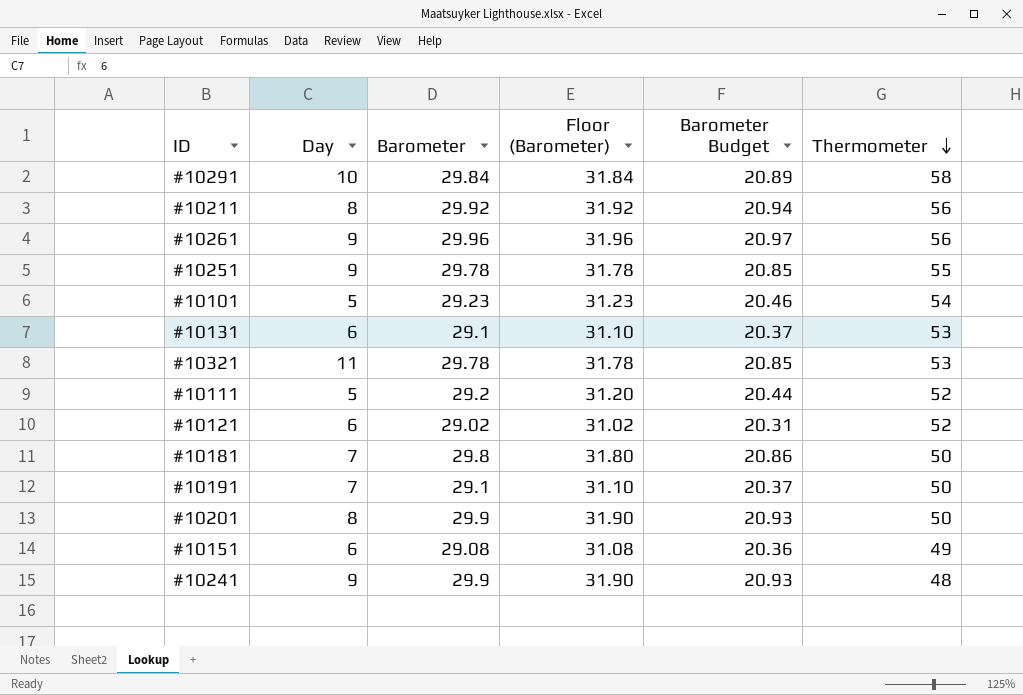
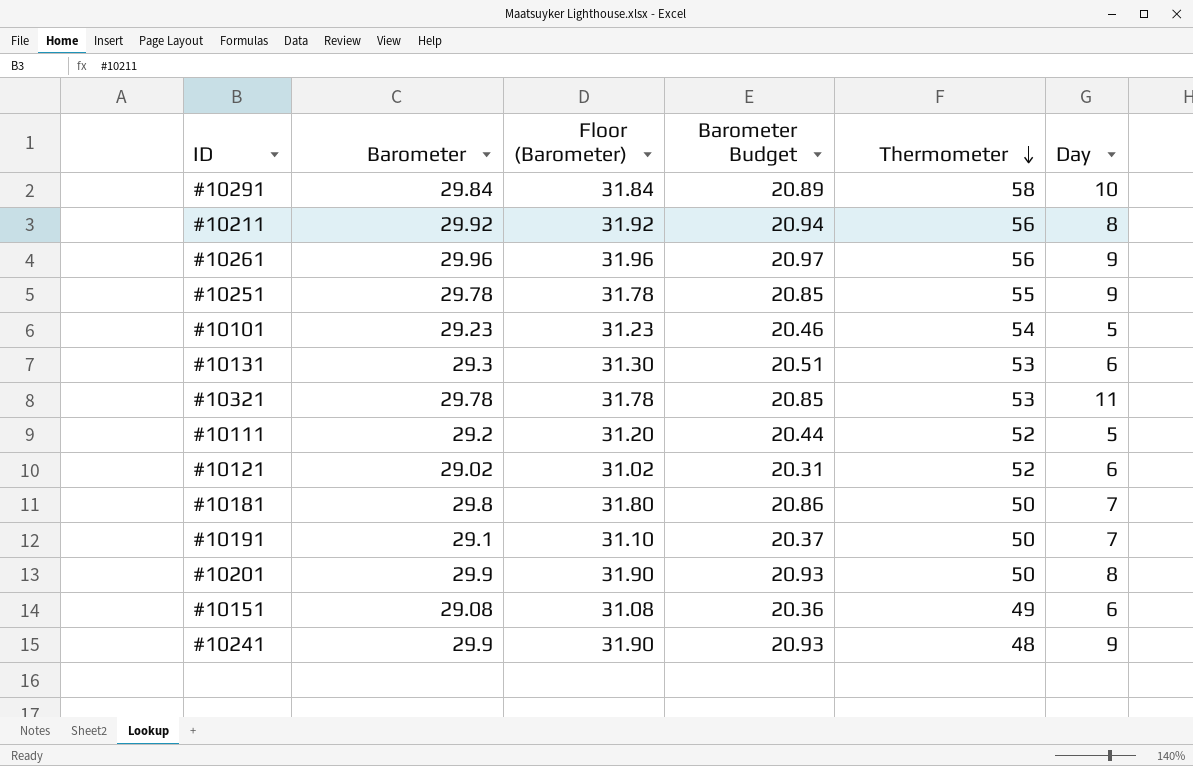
column Day | position: 2 -> 6
#10131 | Barometer: 29.1 -> 29.3
#10131 | Floor (Barometer): 31.10 -> 31.30
#10131 | Barometer Budget: 20.37 -> 20.51

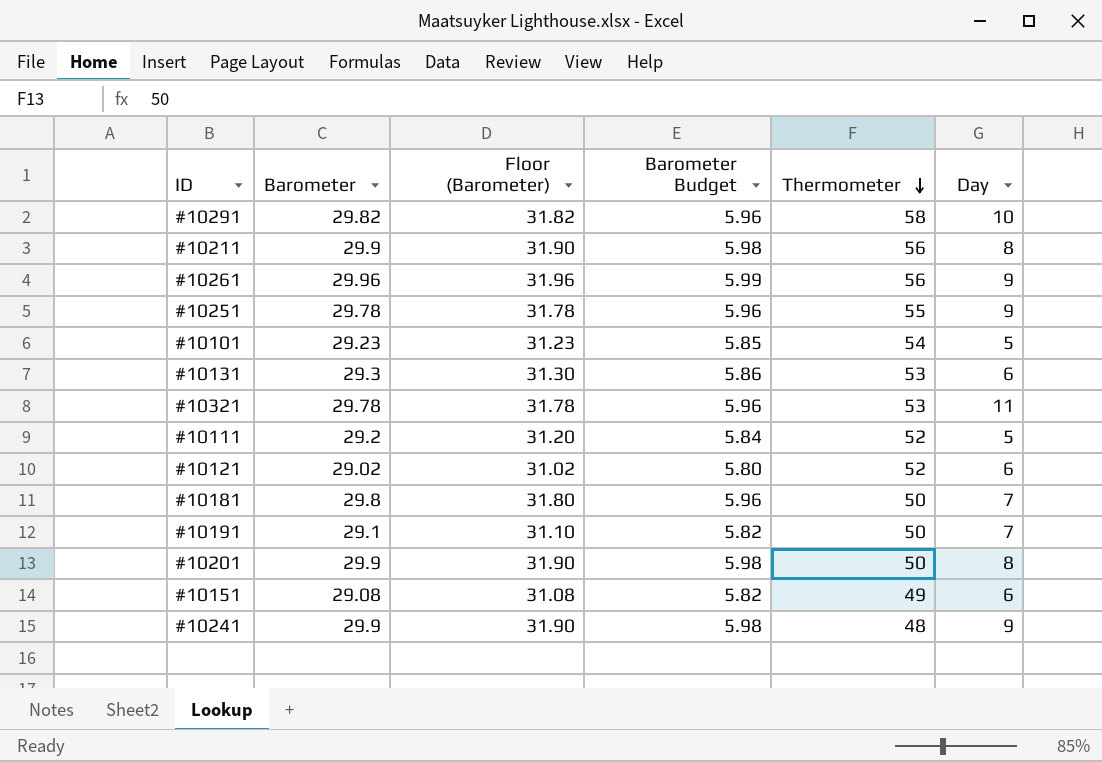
column Barometer Budget | formula: [Barometer] * 0.7 -> [Barometer] * 0.2
#10291 | Barometer: 29.84 -> 29.82
#10291 | Floor (Barometer): 31.84 -> 31.82
#10211 | Barometer: 29.92 -> 29.9
#10211 | Floor (Barometer): 31.92 -> 31.90

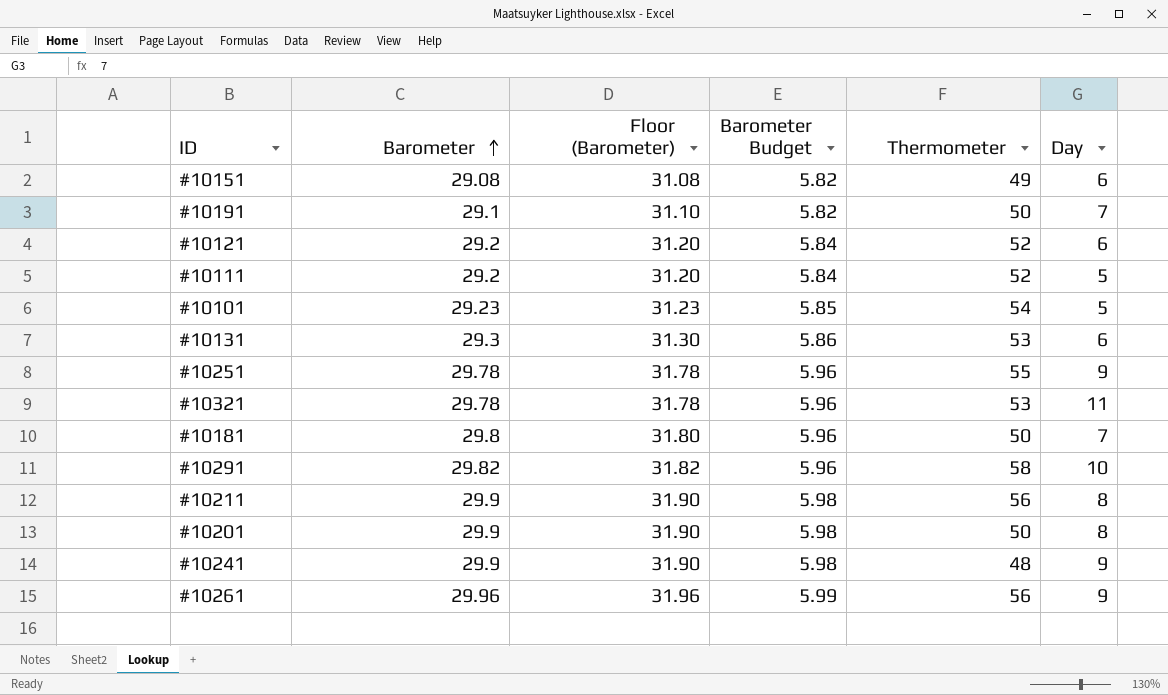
row order: Thermometer descending -> Barometer ascending
#10121 | Barometer: 29.02 -> 29.2
#10121 | Floor (Barometer): 31.02 -> 31.20
#10121 | Barometer Budget: 5.80 -> 5.84

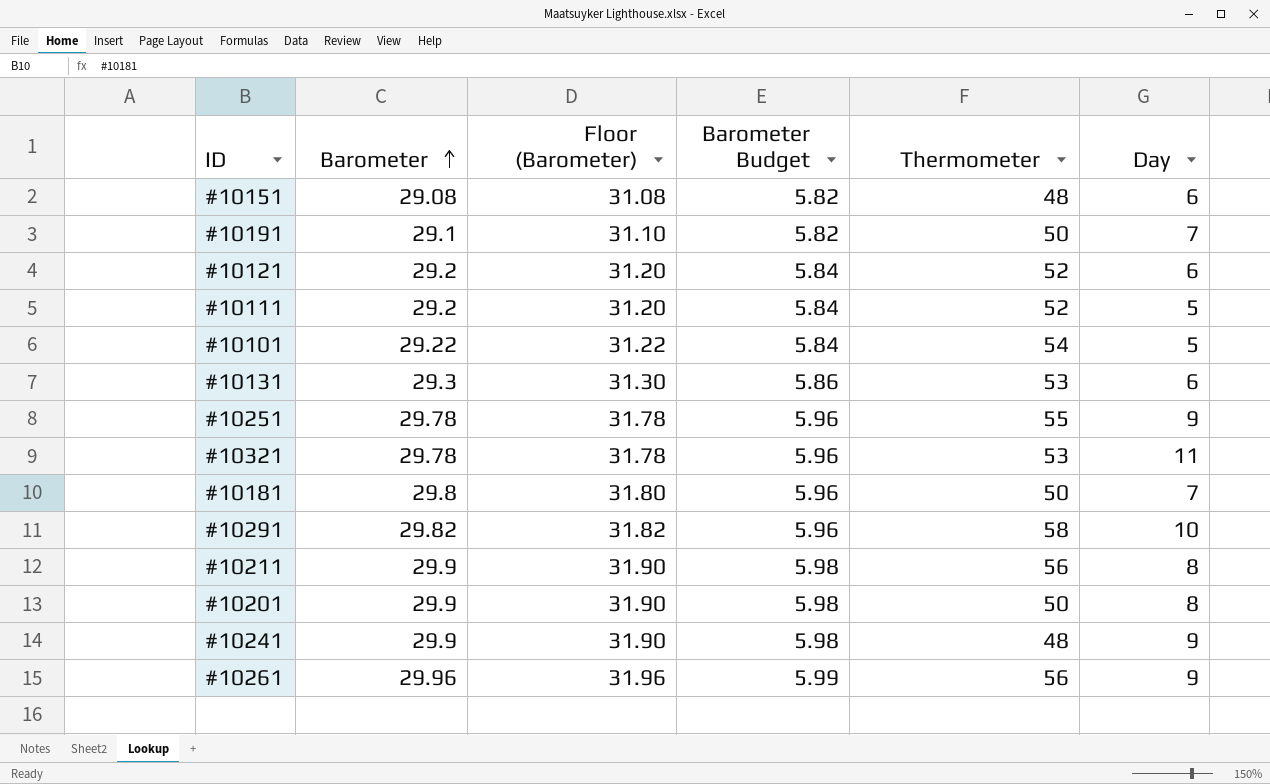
#10151 | Thermometer: 49 -> 48
#10101 | Barometer: 29.23 -> 29.22
#10101 | Floor (Barometer): 31.23 -> 31.22
#10101 | Barometer Budget: 5.85 -> 5.84

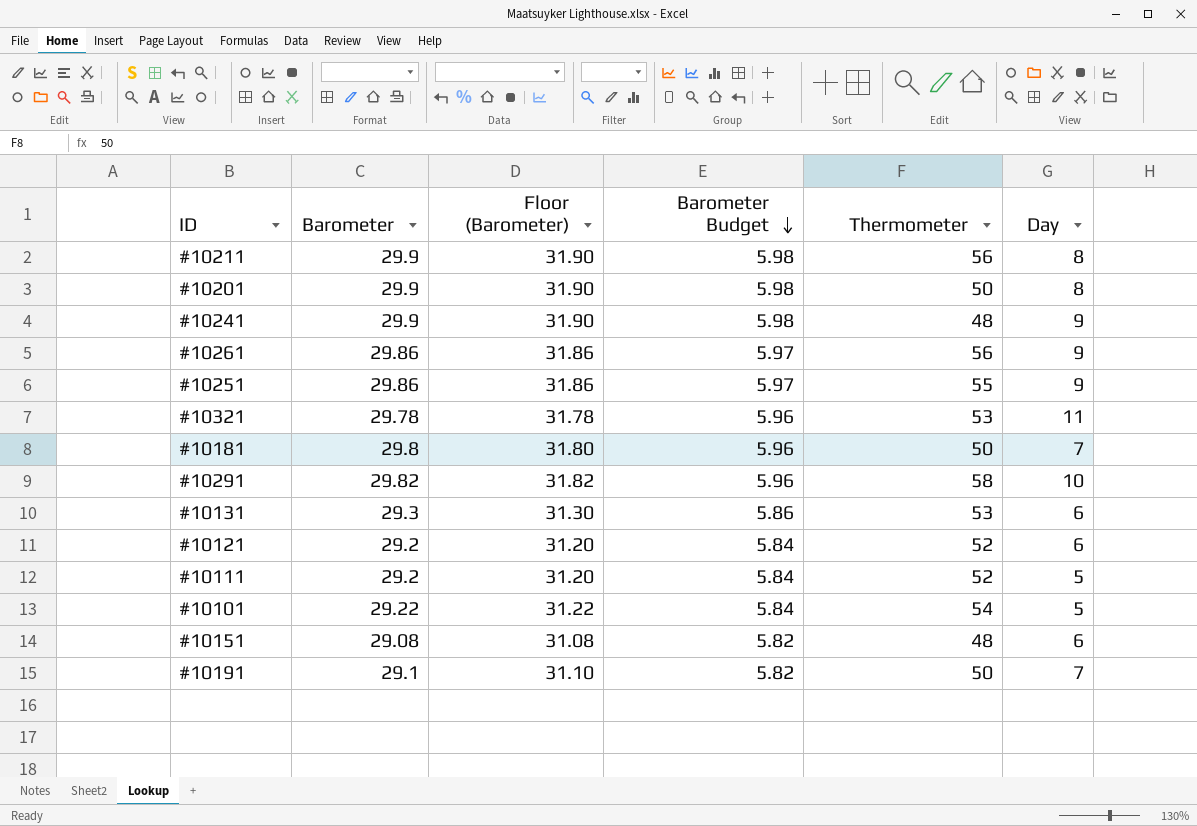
row order: Barometer ascending -> Barometer Budget descending
#10261 | Barometer: 29.96 -> 29.86
#10261 | Floor (Barometer): 31.96 -> 31.86
#10261 | Barometer Budget: 5.99 -> 5.97
#10251 | Barometer: 29.78 -> 29.86
#10251 | Floor (Barometer): 31.78 -> 31.86
#10251 | Barometer Budget: 5.96 -> 5.97

